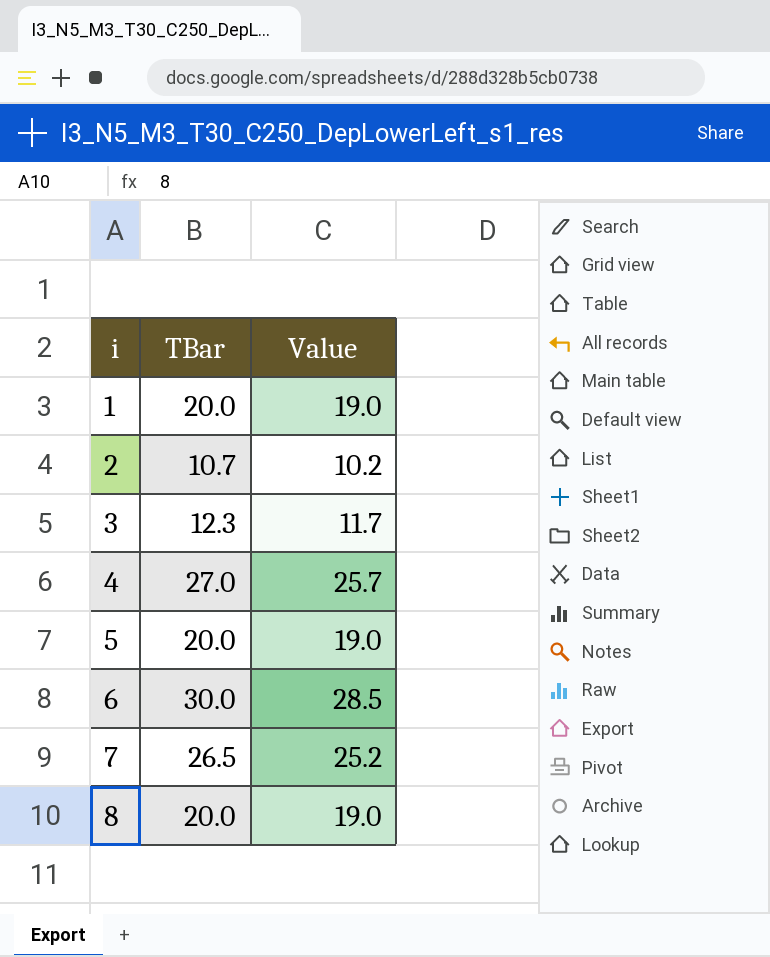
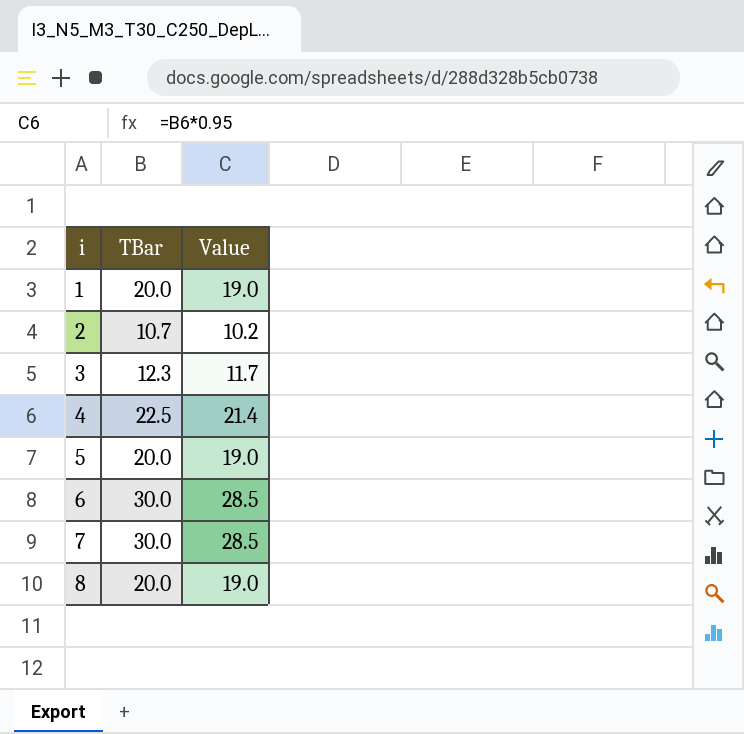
4 | TBar: 27.0 -> 22.5
4 | Value: 25.7 -> 21.4
7 | TBar: 26.5 -> 30.0
7 | Value: 25.2 -> 28.5

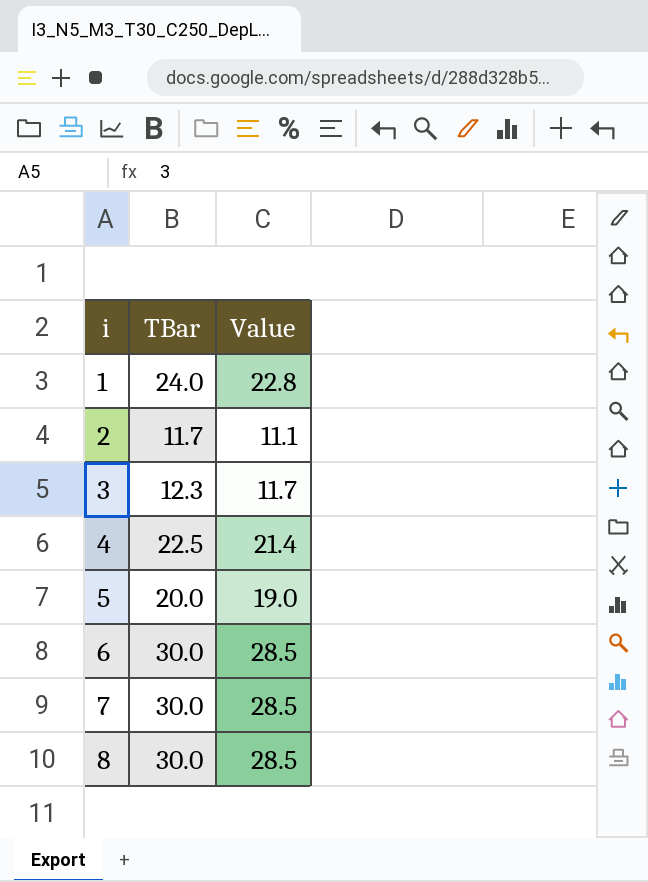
1 | TBar: 20.0 -> 24.0
1 | Value: 19.0 -> 22.8
2 | TBar: 10.7 -> 11.7
2 | Value: 10.2 -> 11.1
8 | TBar: 20.0 -> 30.0
8 | Value: 19.0 -> 28.5

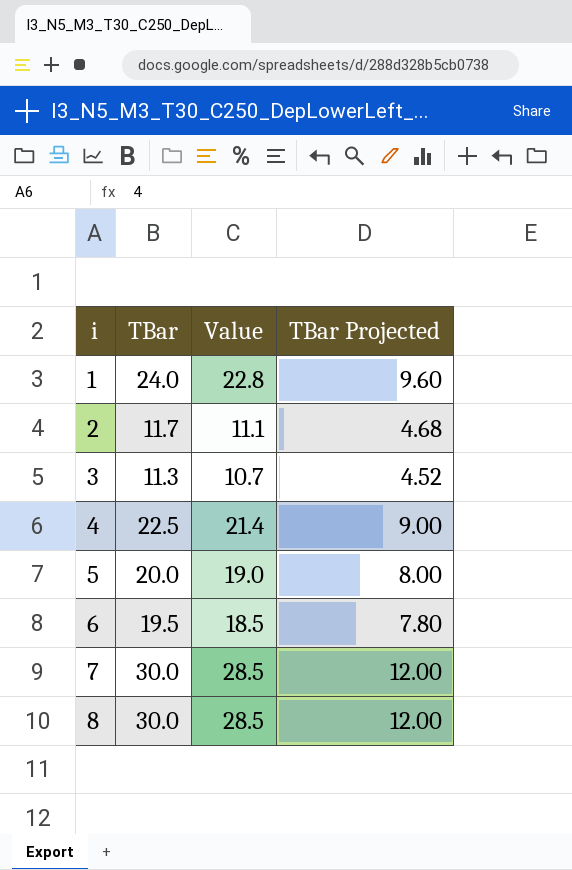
column TBar Projected | formula: none -> [TBar] * 0.4
3 | TBar: 12.3 -> 11.3
3 | Value: 11.7 -> 10.7
6 | TBar: 30.0 -> 19.5
6 | Value: 28.5 -> 18.5

